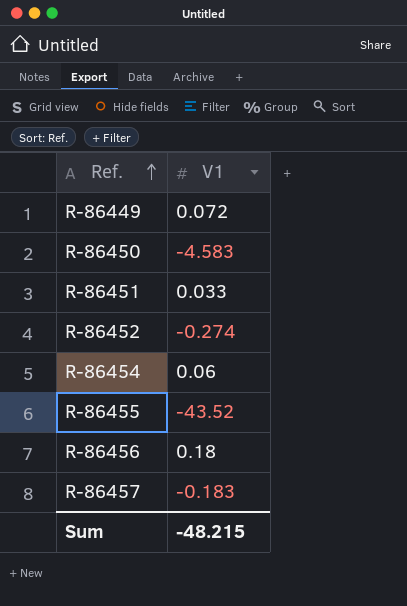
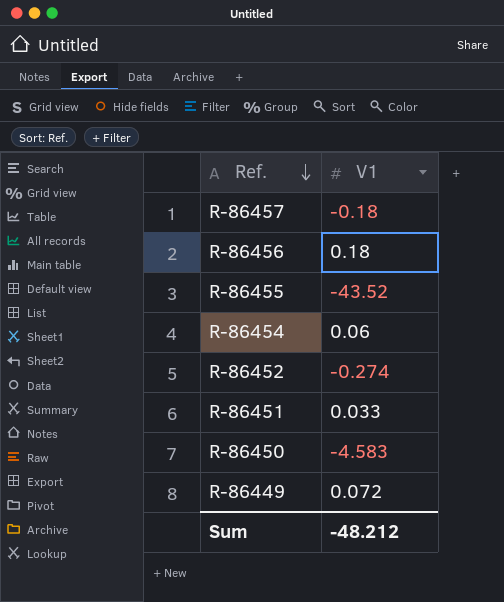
row order: Ref. ascending -> Ref. descending
R-86457 | V1: -0.183 -> -0.18
Sum | V1: -48.215 -> -48.212

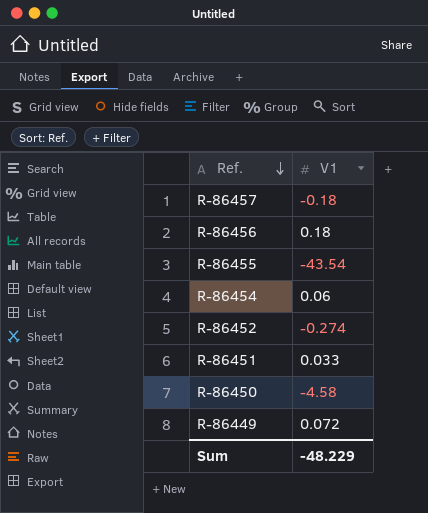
R-86455 | V1: -43.52 -> -43.54
R-86450 | V1: -4.583 -> -4.58
Sum | V1: -48.212 -> -48.229

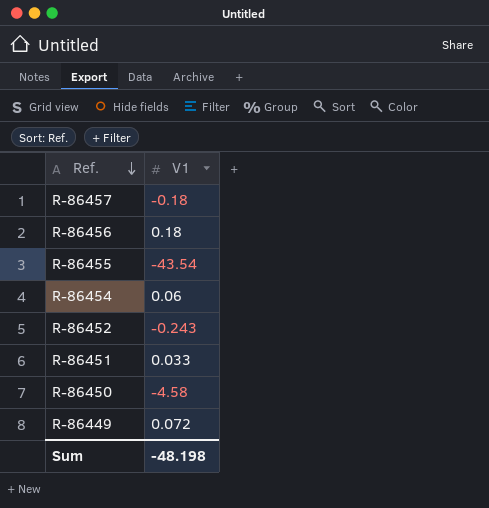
R-86452 | V1: -0.274 -> -0.243
Sum | V1: -48.229 -> -48.198

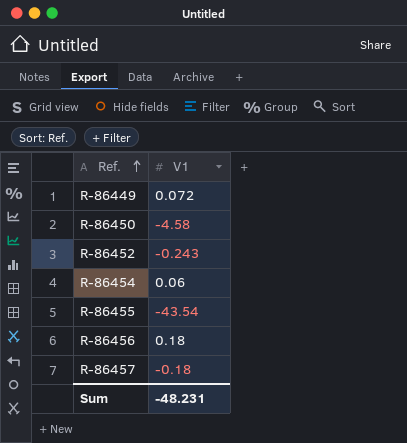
row order: Ref. descending -> Ref. ascending
row R-86451: 0.033 -> none
Sum | V1: -48.198 -> -48.231

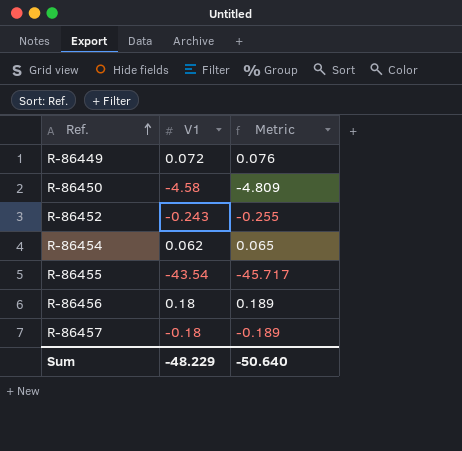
column Metric | formula: none -> [V1] * 1.05
R-86454 | V1: 0.06 -> 0.062
Sum | V1: -48.231 -> -48.229

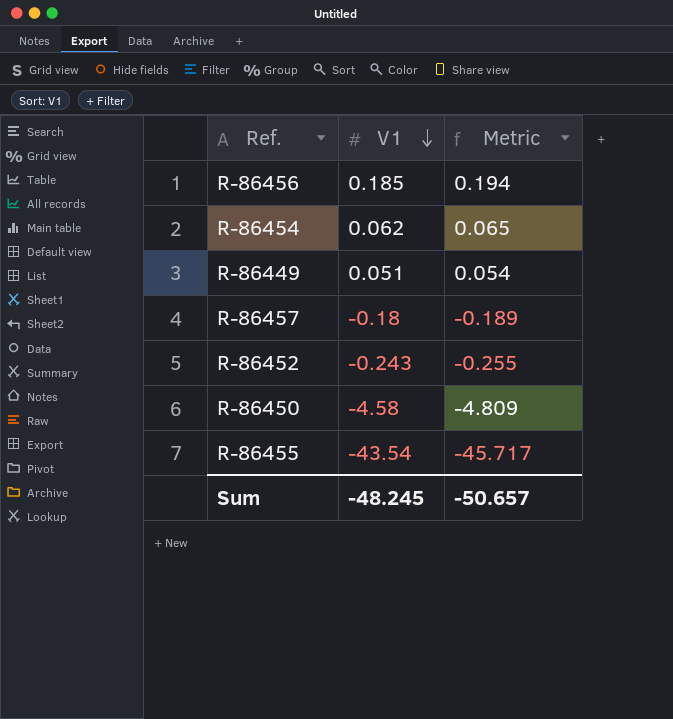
row order: Ref. ascending -> V1 descending
R-86456 | V1: 0.18 -> 0.185
R-86456 | Metric: 0.189 -> 0.194
R-86449 | V1: 0.072 -> 0.051
R-86449 | Metric: 0.076 -> 0.054
Sum | V1: -48.229 -> -48.245
Sum | Metric: -50.640 -> -50.657

